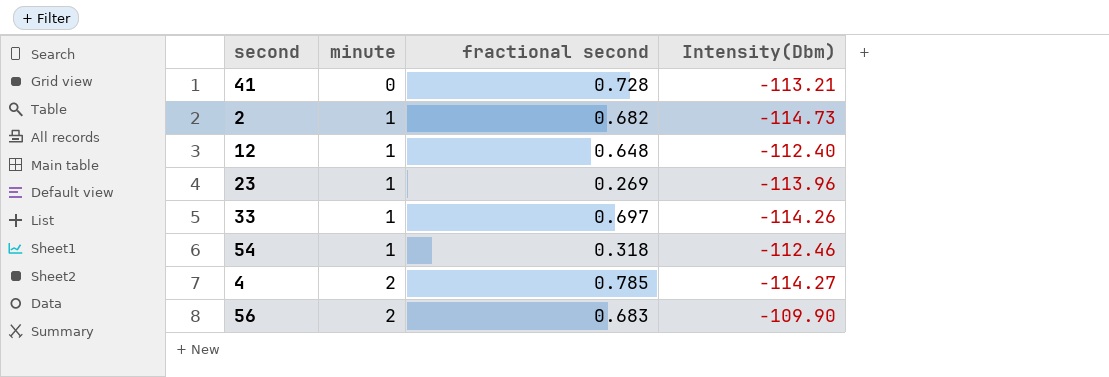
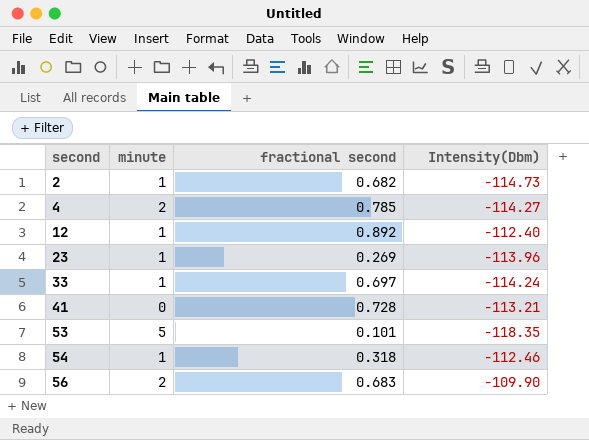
row order: minute ascending -> second ascending
12 | fractional second: 0.648 -> 0.892
33 | Intensity(Dbm): -114.26 -> -114.24
row 53: none -> 5 | 0.101 | -118.35

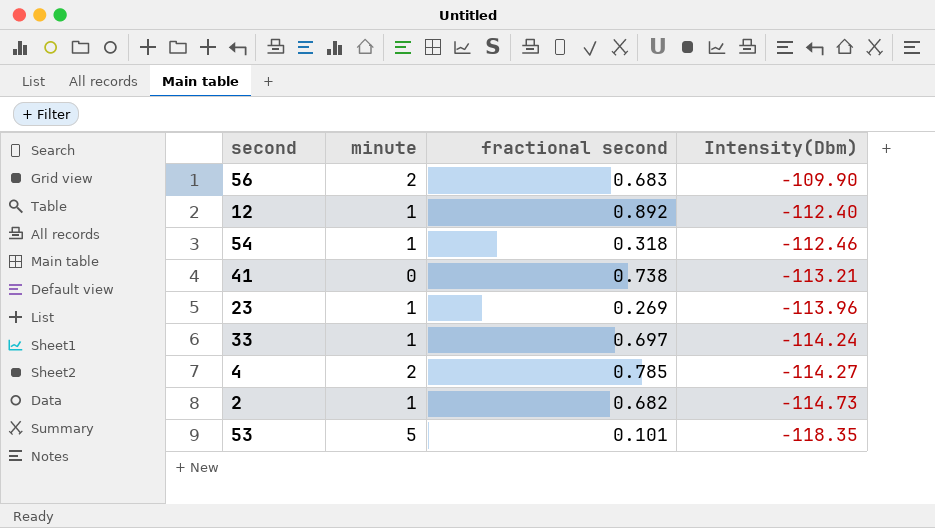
row order: second ascending -> Intensity(Dbm) descending
41 | fractional second: 0.728 -> 0.738

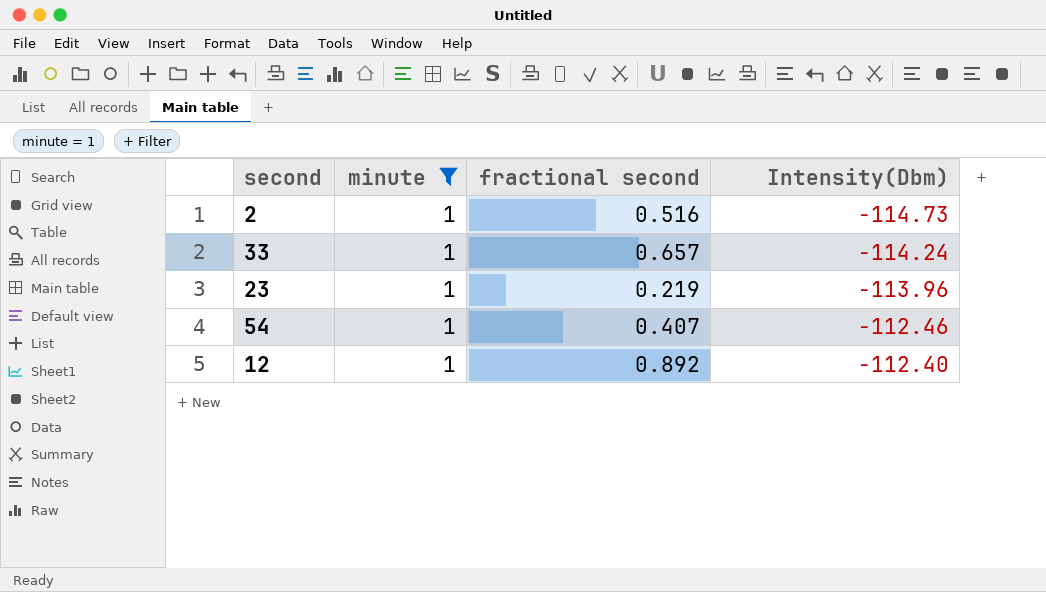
filter: none -> minute = 1
row order: Intensity(Dbm) descending -> Intensity(Dbm) ascending
2 | fractional second: 0.682 -> 0.516
33 | fractional second: 0.697 -> 0.657
23 | fractional second: 0.269 -> 0.219
54 | fractional second: 0.318 -> 0.407

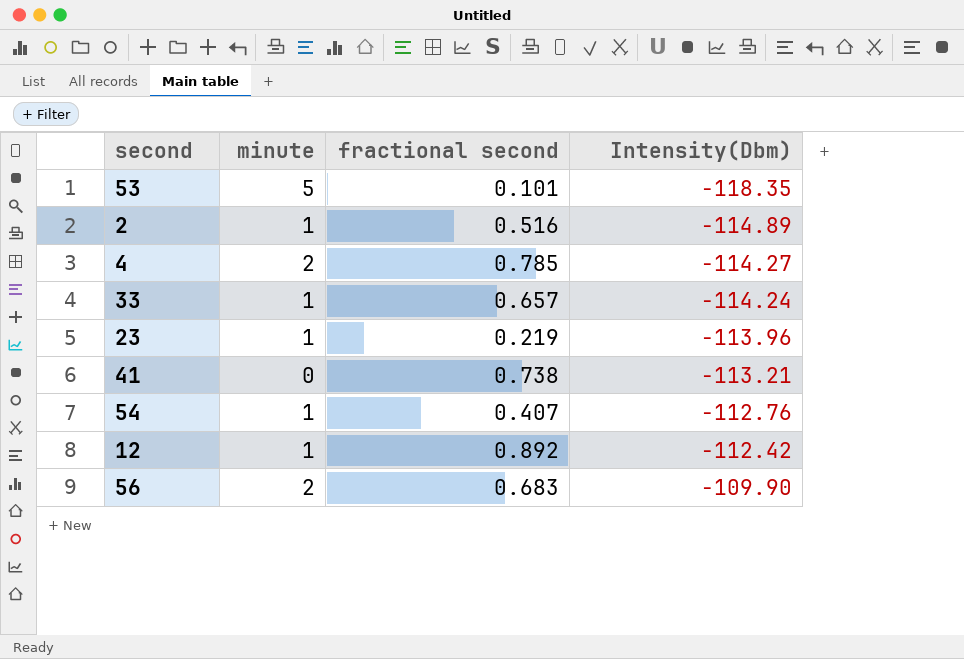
filter: minute = 1 -> none
2 | Intensity(Dbm): -114.73 -> -114.89
54 | Intensity(Dbm): -112.46 -> -112.76
12 | Intensity(Dbm): -112.40 -> -112.42

